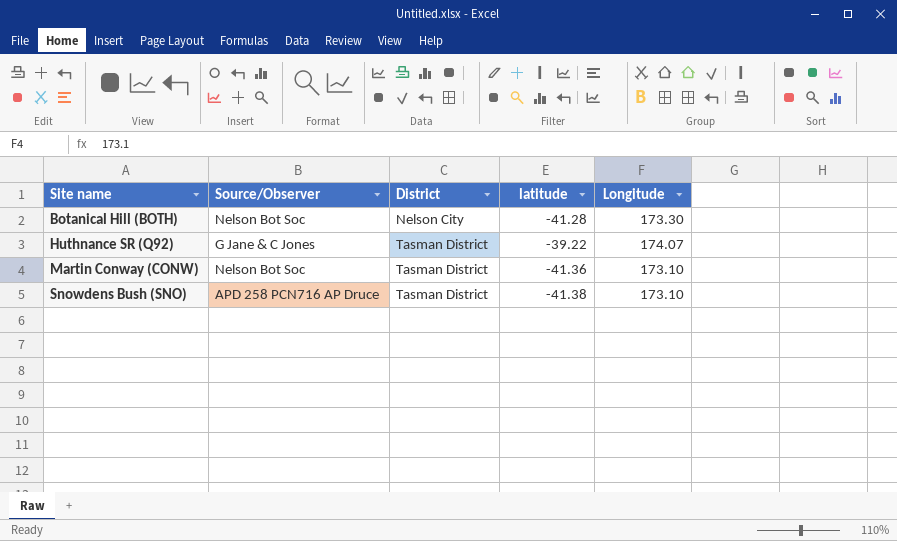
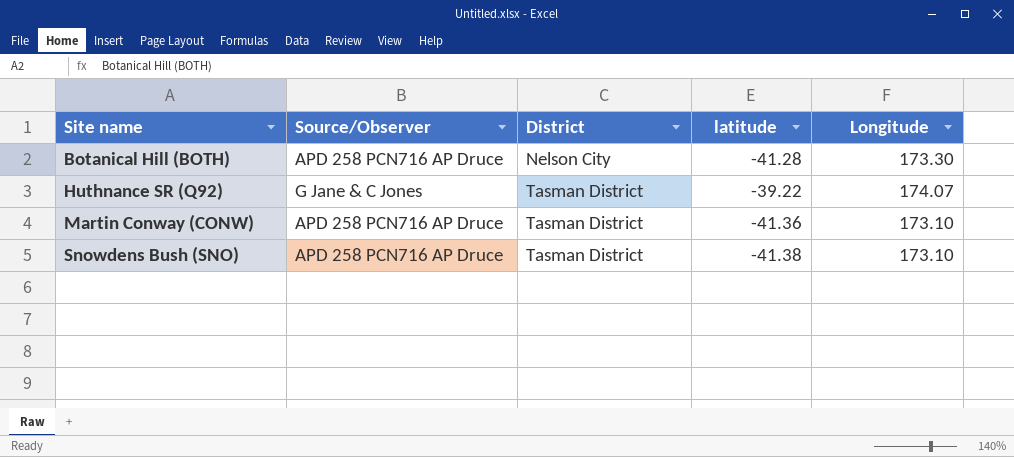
Botanical Hill (BOTH) | Source/Observer: Nelson Bot Soc -> APD 258 PCN716 AP Druce
Martin Conway (CONW) | Source/Observer: Nelson Bot Soc -> APD 258 PCN716 AP Druce

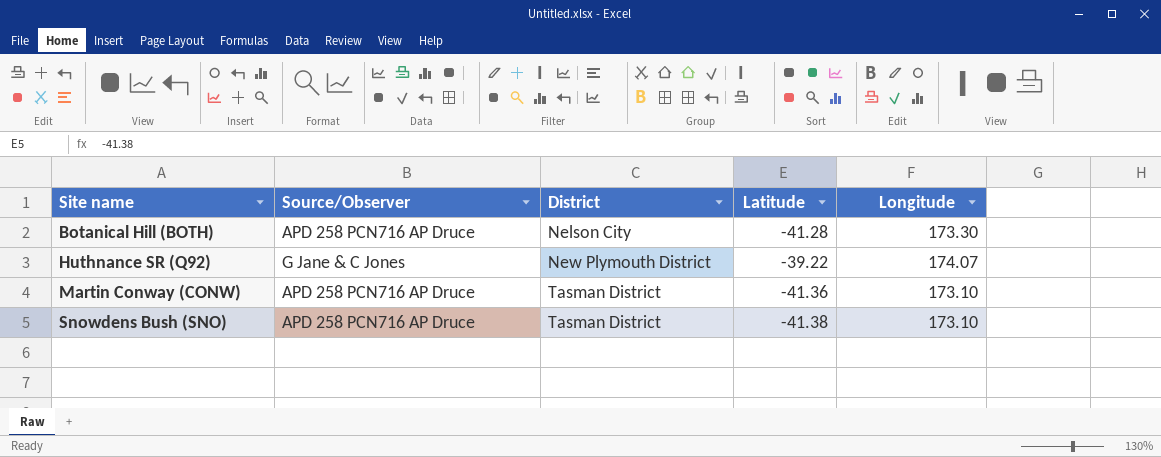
column name: latitude -> Latitude
Huthnance SR (Q92) | District: Tasman District -> New Plymouth District

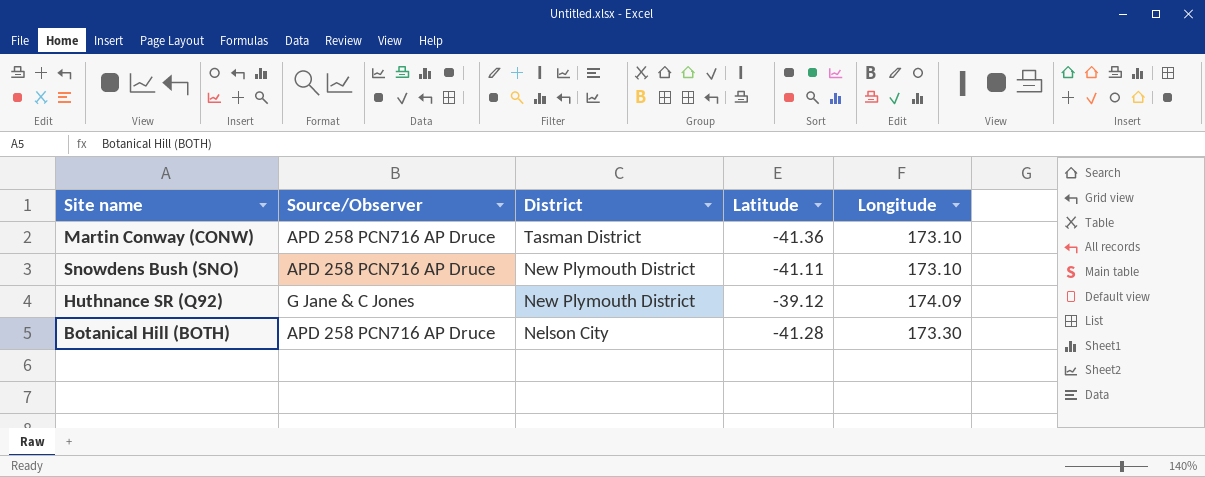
row order: Site name ascending -> District descending
Snowdens Bush (SNO) | District: Tasman District -> New Plymouth District
Snowdens Bush (SNO) | Latitude: -41.38 -> -41.11
Huthnance SR (Q92) | Latitude: -39.22 -> -39.12
Huthnance SR (Q92) | Longitude: 174.07 -> 174.09

